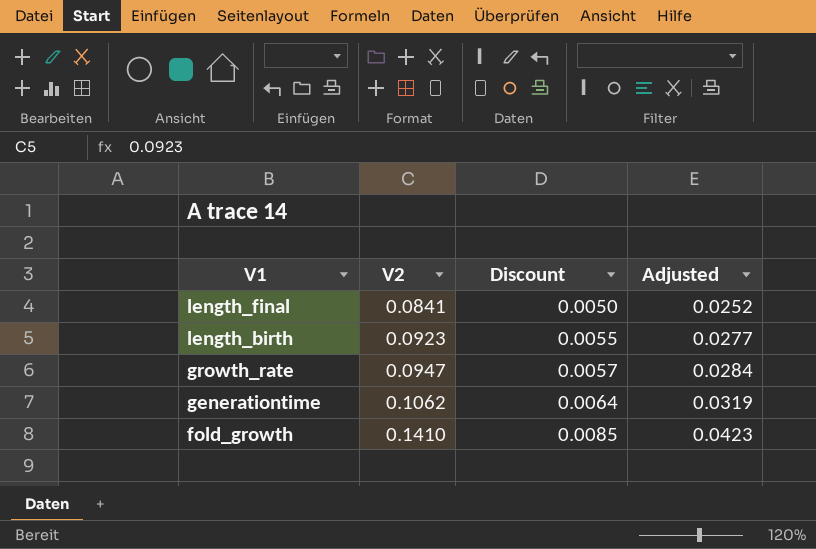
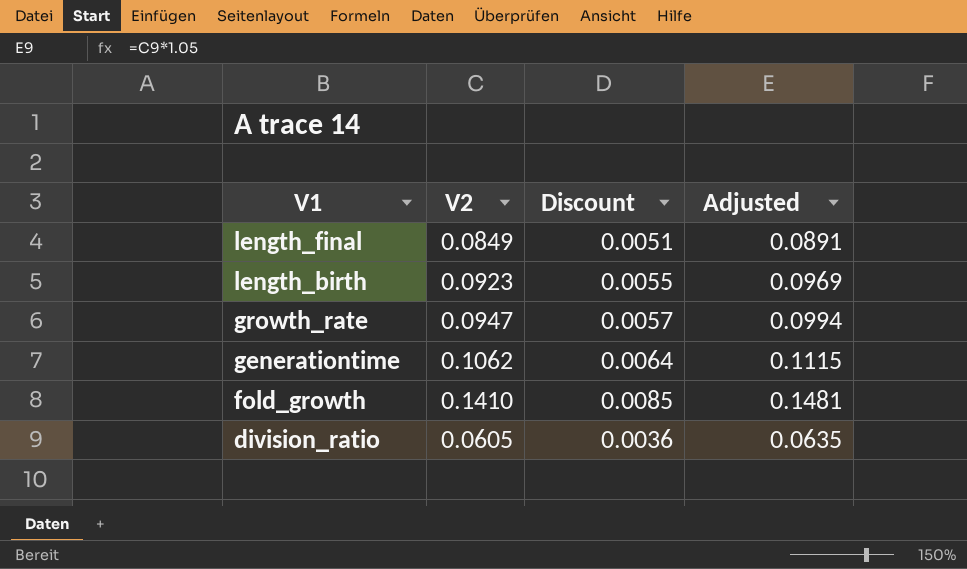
column Adjusted | formula: [V2] * 0.3 -> [V2] * 1.05
length_final | V2: 0.0841 -> 0.0849
length_final | Discount: 0.0050 -> 0.0051
row division_ratio: none -> 0.0605 | 0.0036 | 0.0635

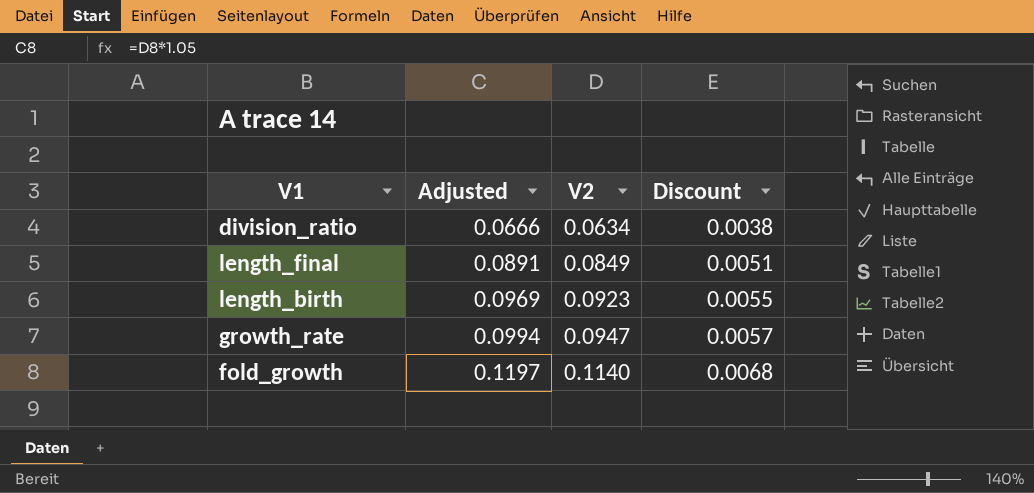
row order: V1 descending -> Adjusted ascending
column Adjusted | position: 4 -> 2
row generationtime: 0.1062 | 0.0064 | 0.1115 -> none
division_ratio | Adjusted: 0.0635 -> 0.0666
division_ratio | V2: 0.0605 -> 0.0634
division_ratio | Discount: 0.0036 -> 0.0038
fold_growth | Adjusted: 0.1481 -> 0.1197
fold_growth | V2: 0.1410 -> 0.1140
fold_growth | Discount: 0.0085 -> 0.0068

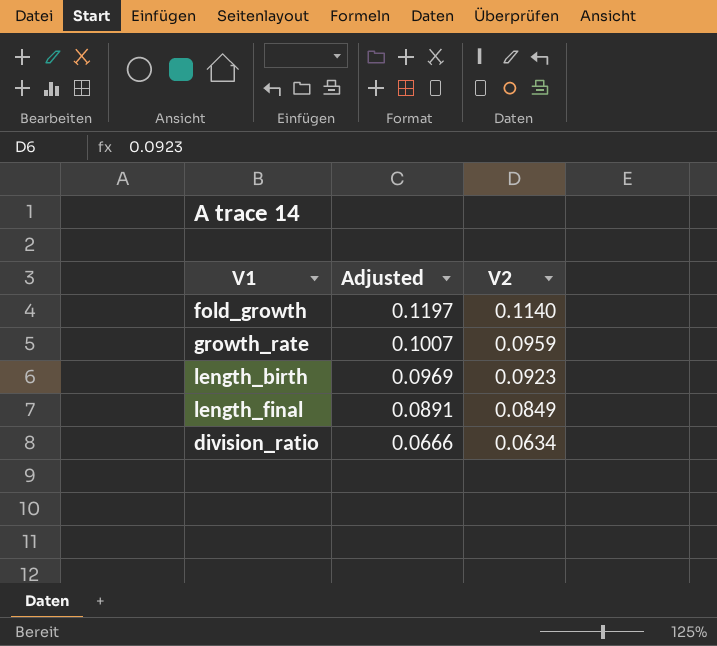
row order: Adjusted ascending -> Adjusted descending
column Discount | formula: [V2] * 0.06 -> none
growth_rate | Adjusted: 0.0994 -> 0.1007
growth_rate | V2: 0.0947 -> 0.0959

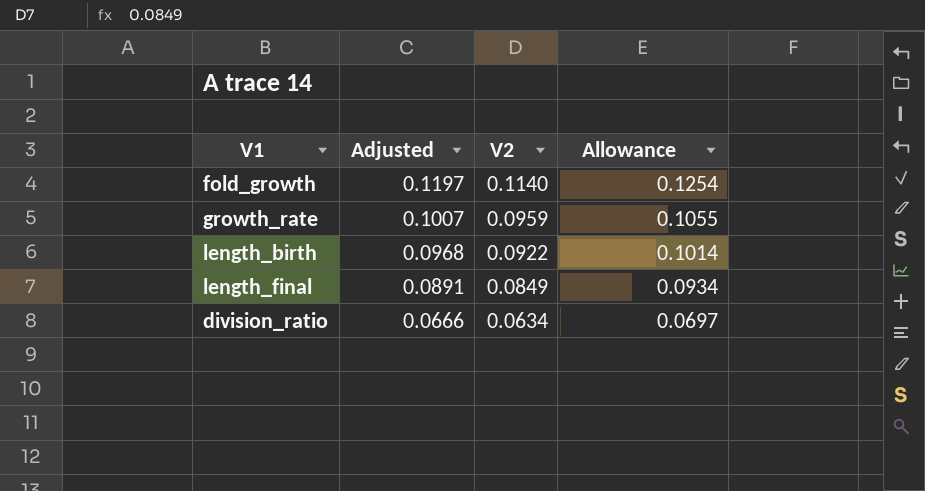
column Allowance | formula: none -> [V2] * 1.1
length_birth | Adjusted: 0.0969 -> 0.0968
length_birth | V2: 0.0923 -> 0.0922

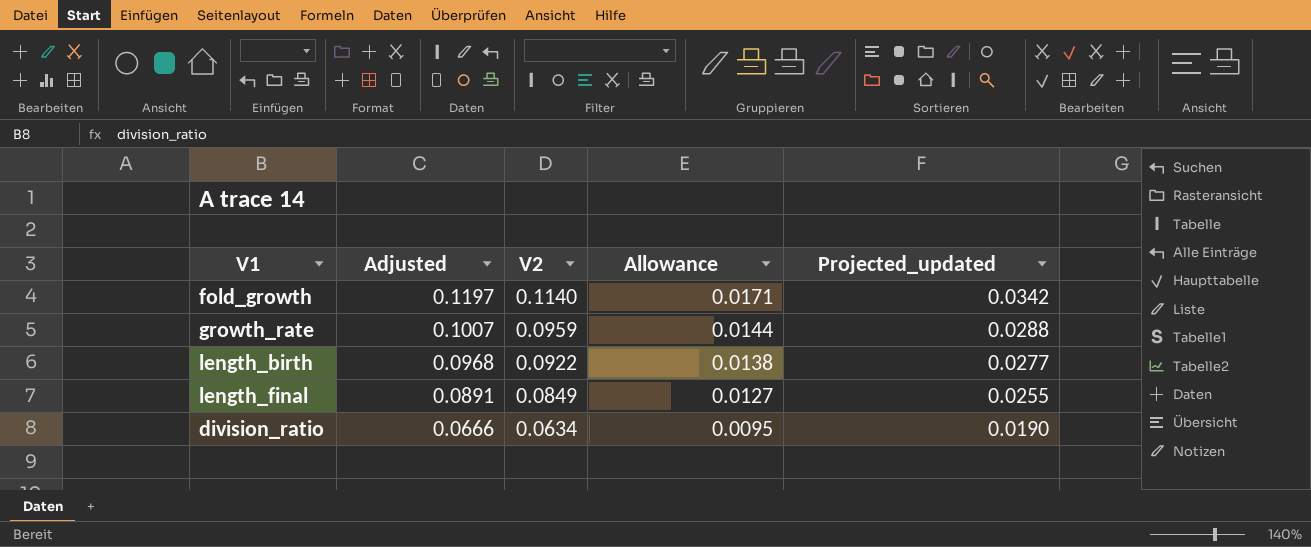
column Allowance | formula: [V2] * 1.1 -> [V2] * 0.15
column Projected_updated | formula: none -> [V2] * 0.3

